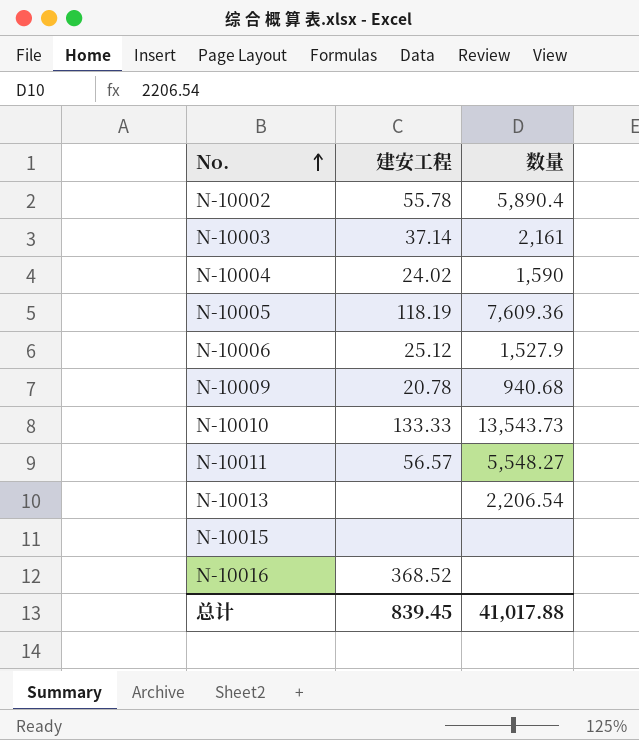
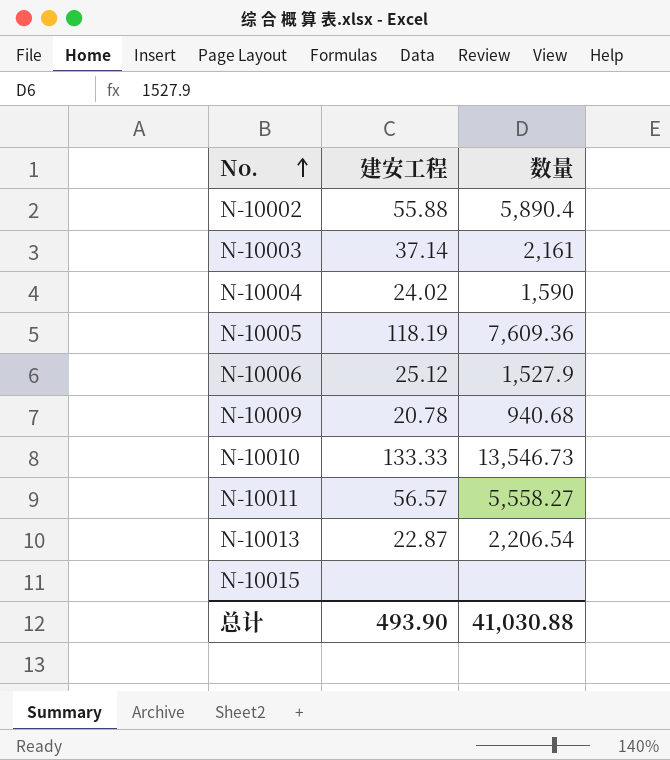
row N-10016: 368.52 | none -> none
N-10002 | 建安工程: 55.78 -> 55.88
N-10010 | 数量: 13,543.73 -> 13,546.73
N-10011 | 数量: 5,548.27 -> 5,558.27
N-10013 | 建安工程: none -> 22.87
总计 | 建安工程: 839.45 -> 493.90
总计 | 数量: 41,017.88 -> 41,030.88

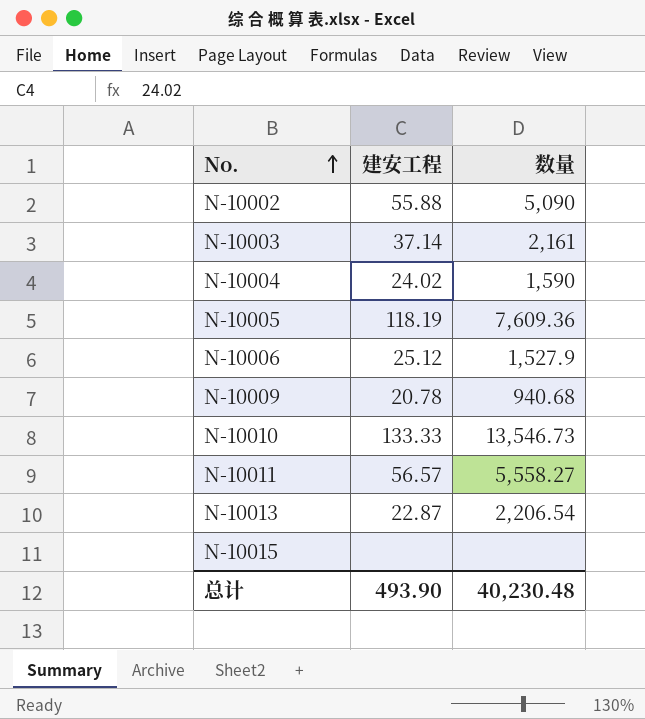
N-10002 | 数量: 5,890.4 -> 5,090
总计 | 数量: 41,030.88 -> 40,230.48

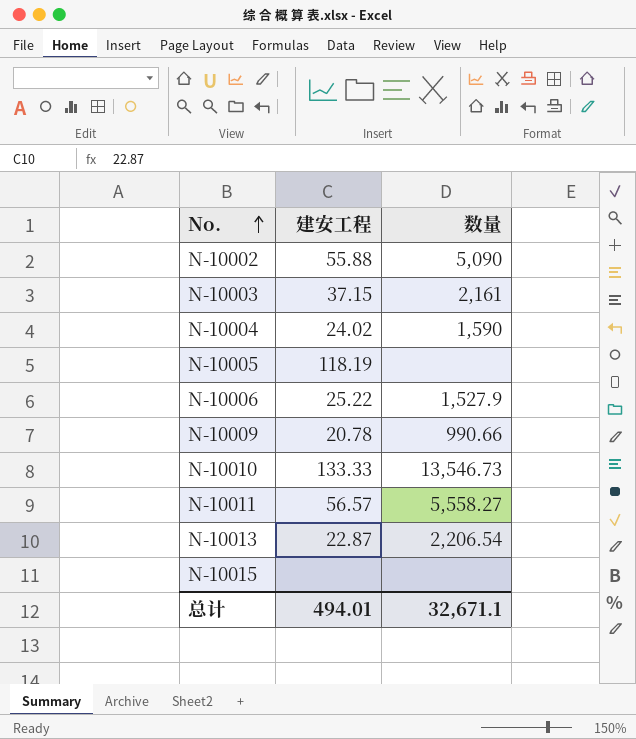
N-10003 | 建安工程: 37.14 -> 37.15
N-10005 | 数量: 7,609.36 -> none
N-10006 | 建安工程: 25.12 -> 25.22
N-10009 | 数量: 940.68 -> 990.66
总计 | 建安工程: 493.90 -> 494.01
总计 | 数量: 40,230.48 -> 32,671.1

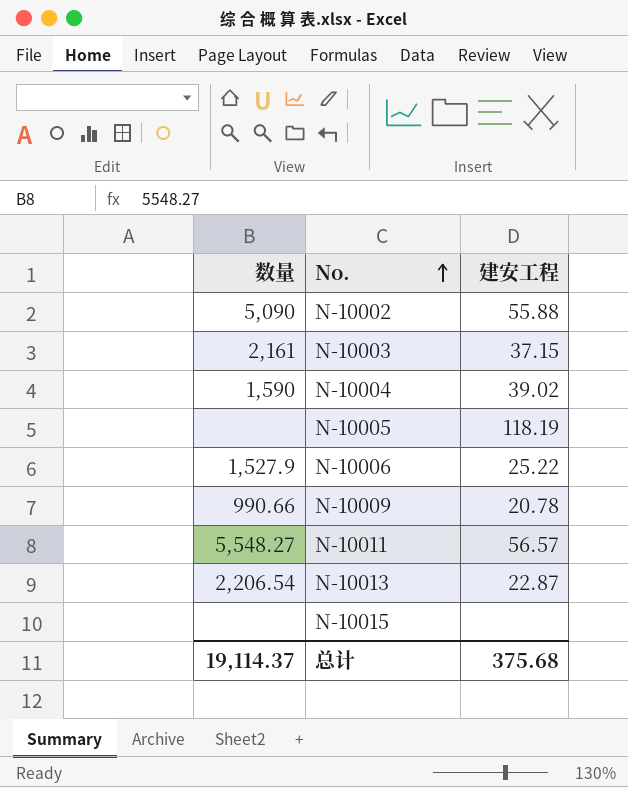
column 数量 | position: 3 -> 1
row N-10010: 133.33 | 13,546.73 -> none
N-10004 | 建安工程: 24.02 -> 39.02
N-10011 | 数量: 5,558.27 -> 5,548.27
总计 | 数量: 32,671.1 -> 19,114.37
总计 | 建安工程: 494.01 -> 375.68

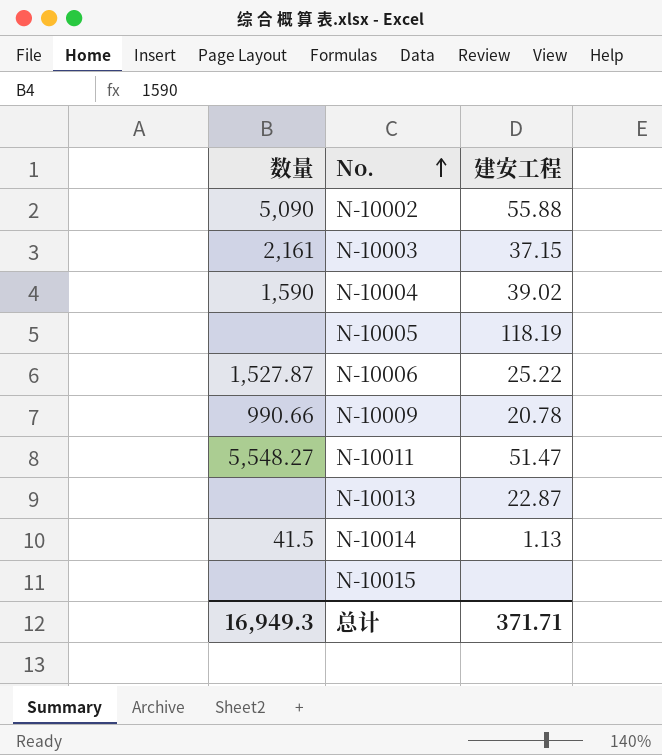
N-10006 | 数量: 1,527.9 -> 1,527.87
N-10011 | 建安工程: 56.57 -> 51.47
N-10013 | 数量: 2,206.54 -> none
row N-10014: none -> 41.5 | 1.13
总计 | 数量: 19,114.37 -> 16,949.3
总计 | 建安工程: 375.68 -> 371.71

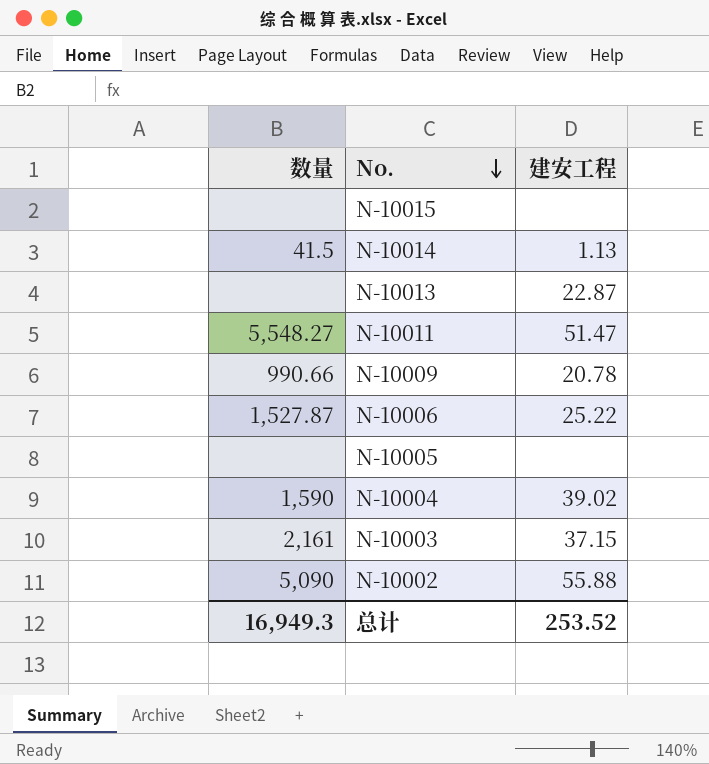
row order: No. ascending -> No. descending
N-10005 | 建安工程: 118.19 -> none
总计 | 建安工程: 371.71 -> 253.52

